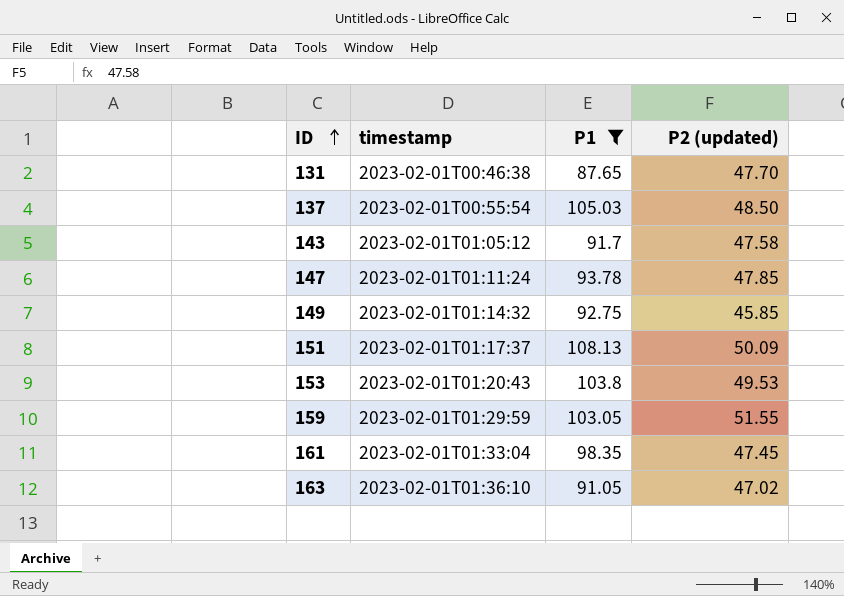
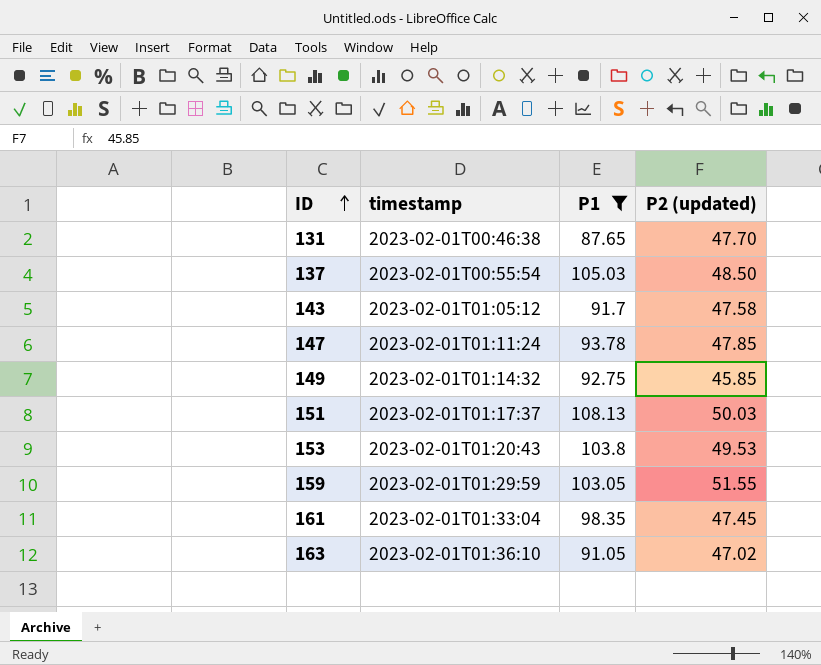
151 | P2 (updated): 50.09 -> 50.03

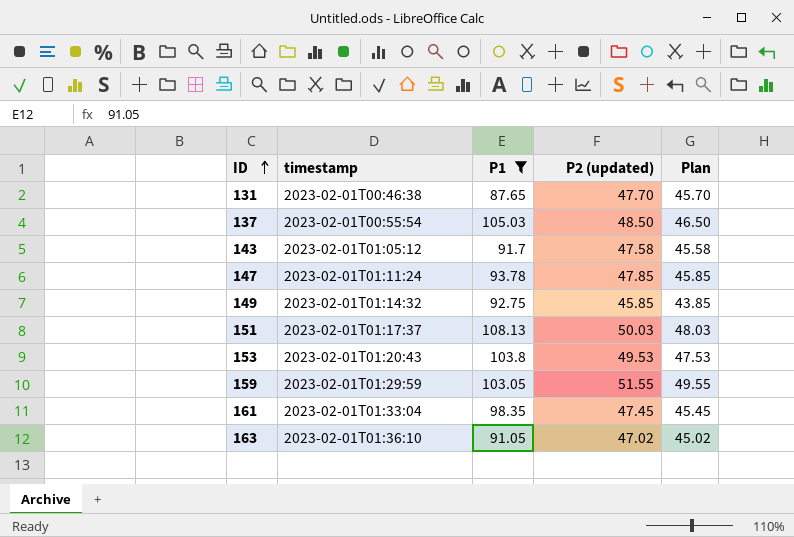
column Plan | formula: none -> [P2 (updated)] - 2

